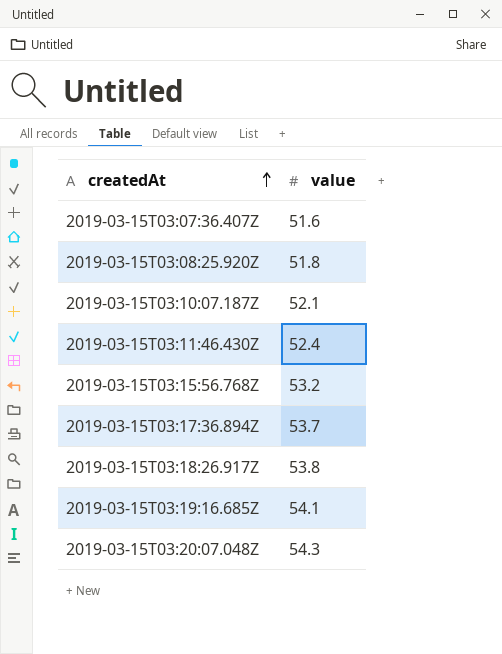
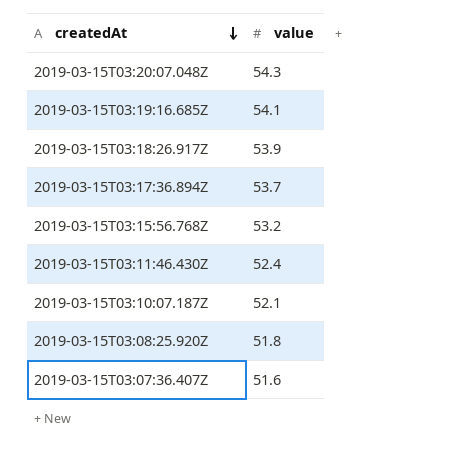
row order: createdAt ascending -> createdAt descending
2019-03-15T03:18:26.917Z | value: 53.8 -> 53.9

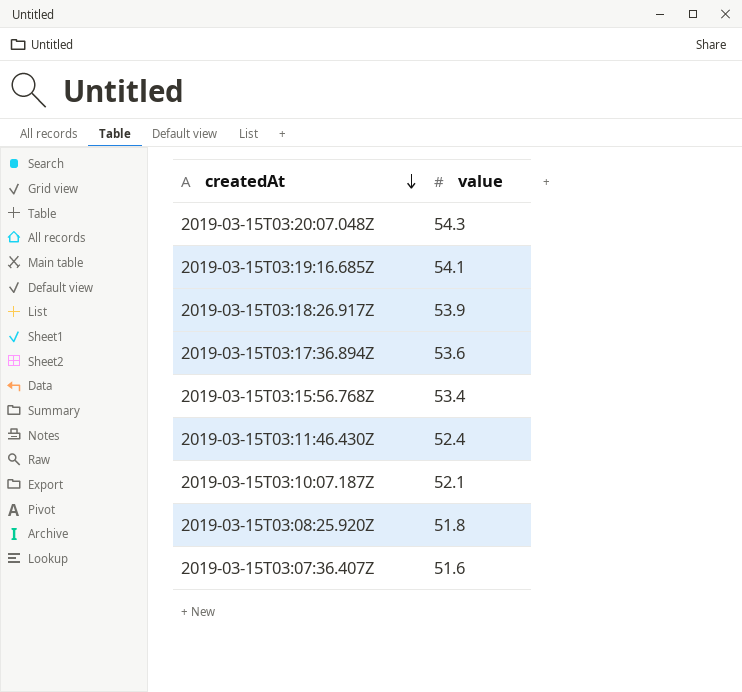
2019-03-15T03:17:36.894Z | value: 53.7 -> 53.6
2019-03-15T03:15:56.768Z | value: 53.2 -> 53.4

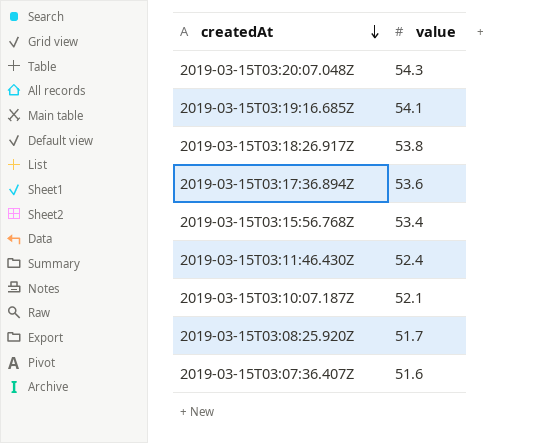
2019-03-15T03:18:26.917Z | value: 53.9 -> 53.8
2019-03-15T03:08:25.920Z | value: 51.8 -> 51.7

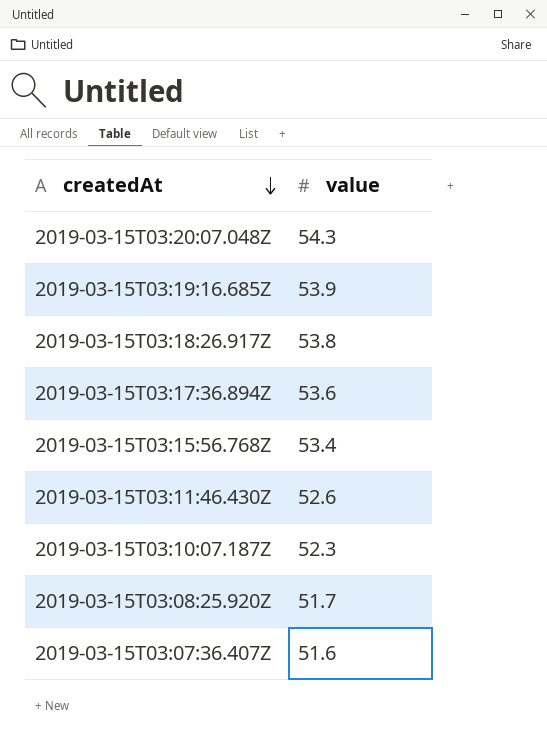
2019-03-15T03:19:16.685Z | value: 54.1 -> 53.9
2019-03-15T03:11:46.430Z | value: 52.4 -> 52.6
2019-03-15T03:10:07.187Z | value: 52.1 -> 52.3

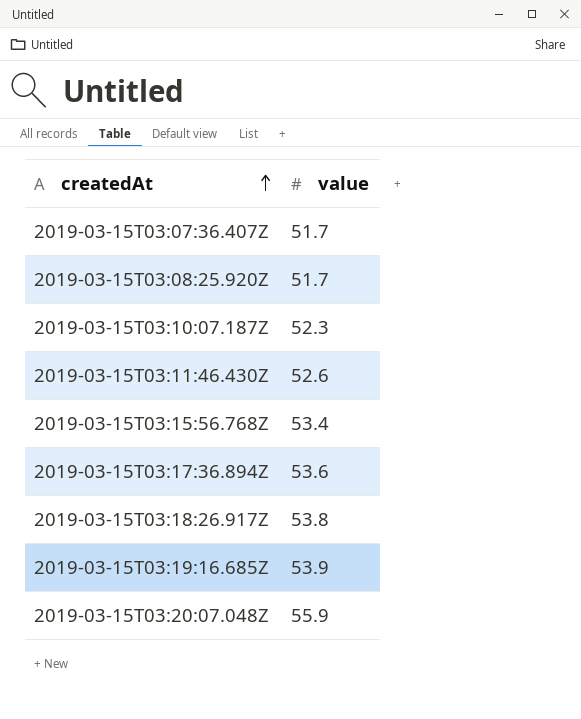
row order: createdAt descending -> createdAt ascending
2019-03-15T03:07:36.407Z | value: 51.6 -> 51.7
2019-03-15T03:20:07.048Z | value: 54.3 -> 55.9

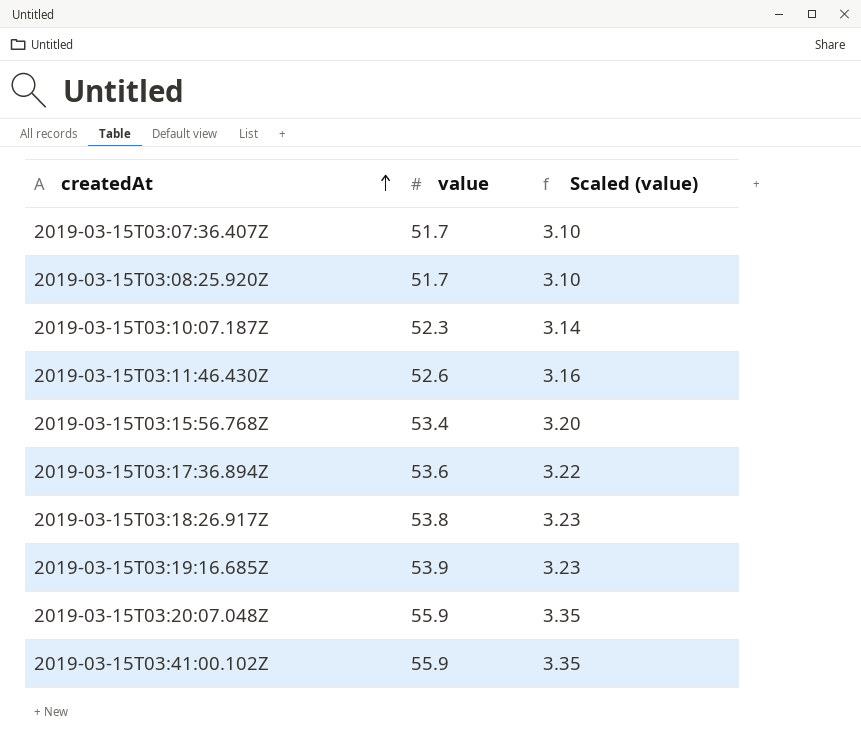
column Scaled (value) | formula: none -> [value] * 0.06
row 2019-03-15T03:41:00.102Z: none -> 55.9 | 3.35

